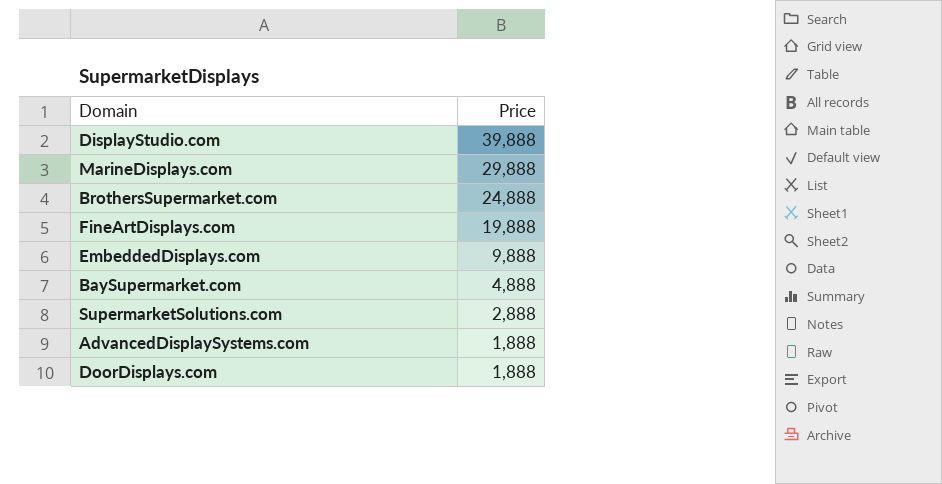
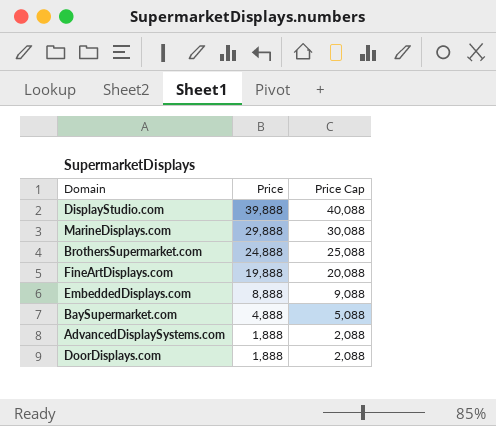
column Price Cap | formula: none -> [Price] + 200
row SupermarketSolutions.com: 2,888 -> none
EmbeddedDisplays.com | Price: 9,888 -> 8,888

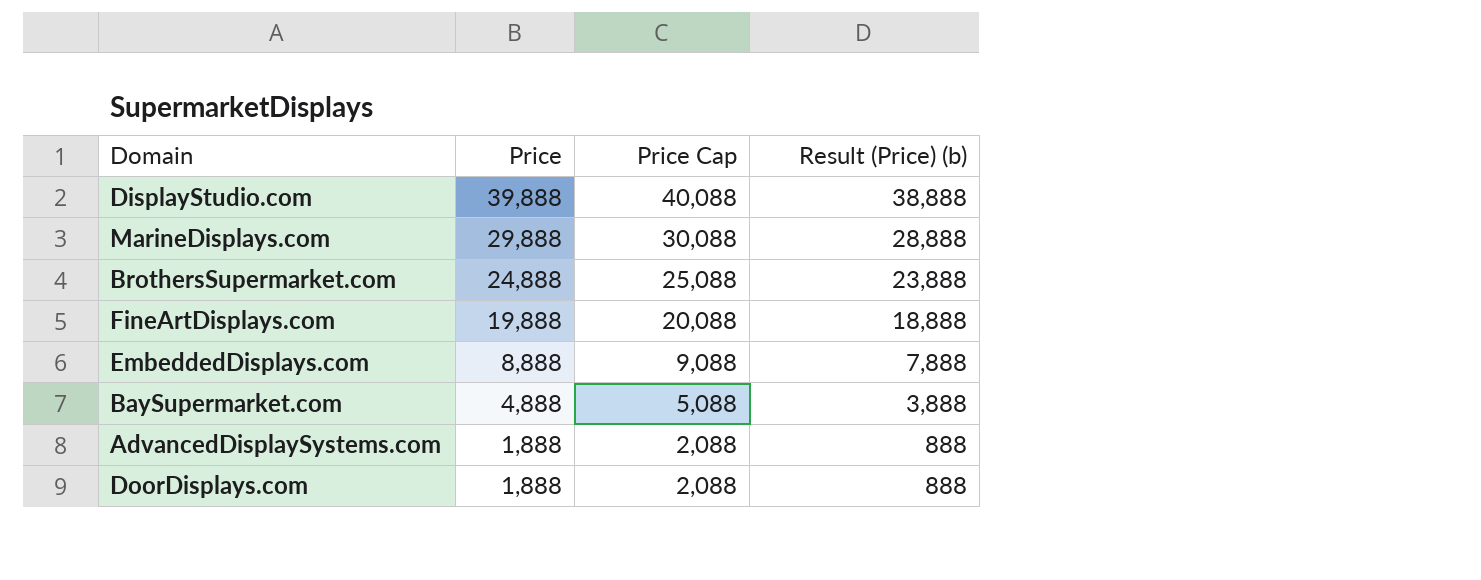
column Result (Price) (b) | formula: none -> [Price] - 1000

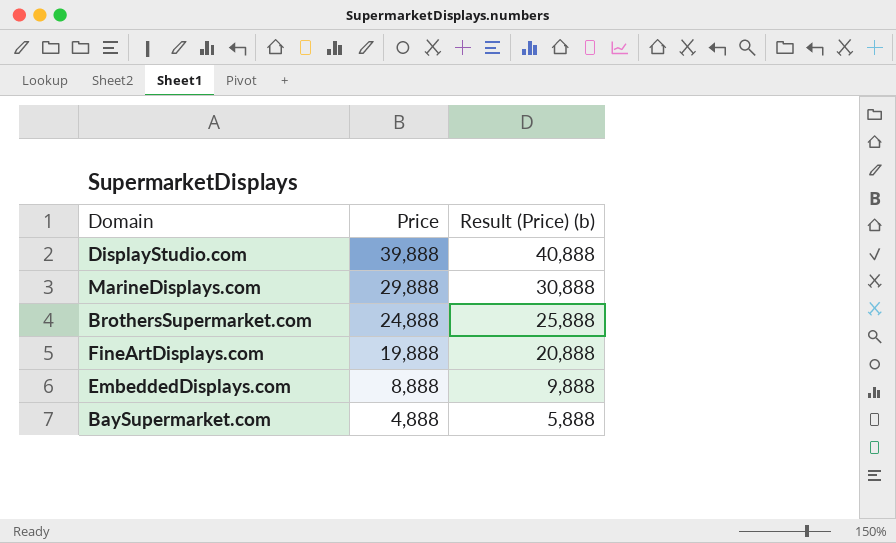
column Price Cap | formula: [Price] + 200 -> none
column Result (Price) (b) | formula: [Price] - 1000 -> [Price] + 1000
row AdvancedDisplaySystems.com: 1,888 | 2,088 | 888 -> none
row DoorDisplays.com: 1,888 | 2,088 | 888 -> none

